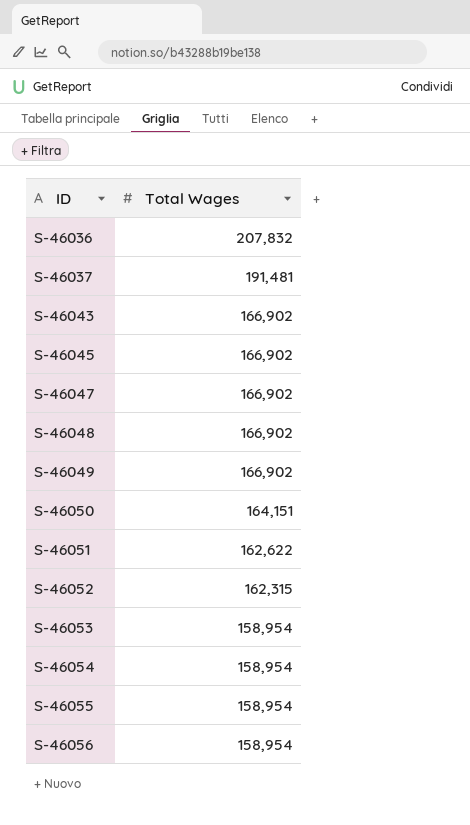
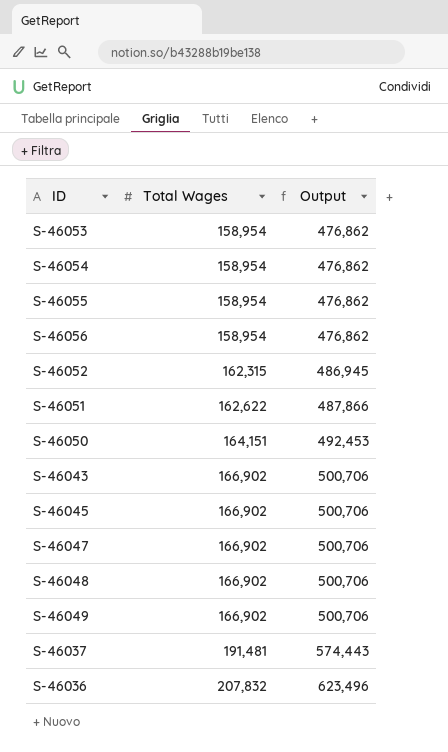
row order: ID ascending -> Total Wages ascending
column Output | formula: none -> [Total Wages] * 3

